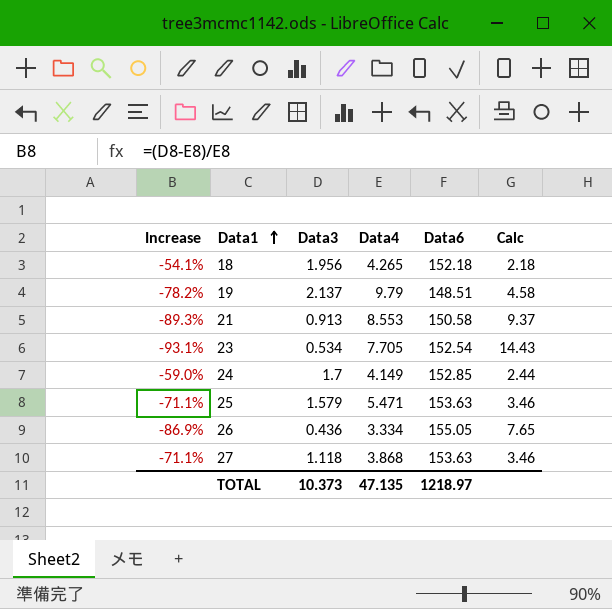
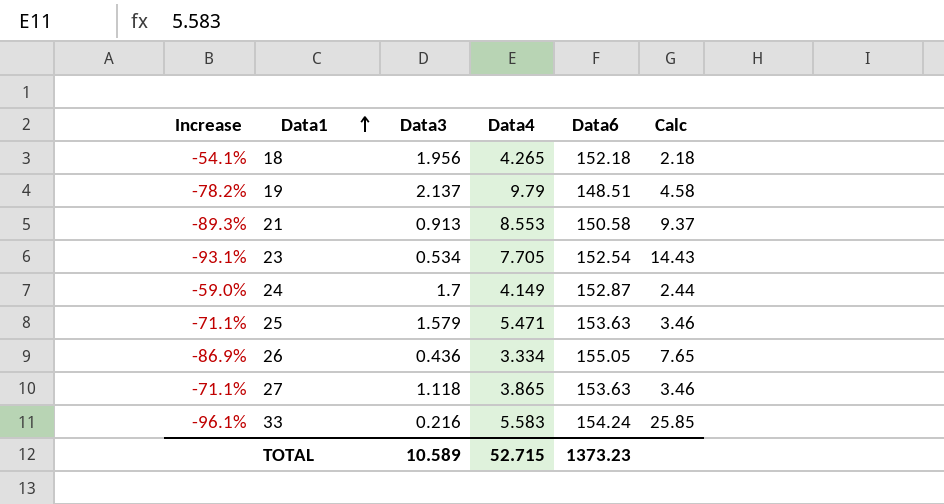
24 | Data6: 152.85 -> 152.87
27 | Data4: 3.868 -> 3.865
row 33: none -> -96.1% | 0.216 | 5.583 | 154.24 | 25.85
TOTAL | Data3: 10.373 -> 10.589
TOTAL | Data4: 47.135 -> 52.715
TOTAL | Data6: 1218.97 -> 1373.23

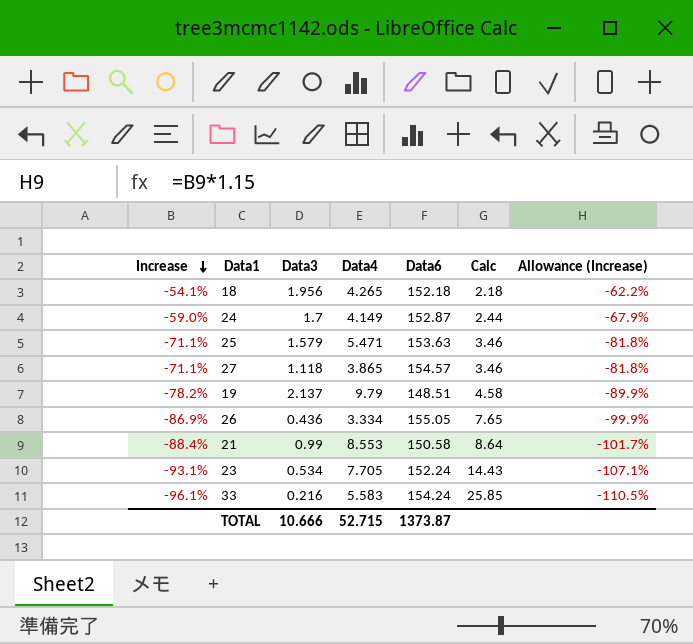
row order: Data1 ascending -> Increase descending
column Allowance (Increase) | formula: none -> [Increase] * 1.15
27 | Data6: 153.63 -> 154.57
21 | Increase: -89.3% -> -88.4%
21 | Data3: 0.913 -> 0.99
21 | Calc: 9.37 -> 8.64
23 | Data6: 152.54 -> 152.24
TOTAL | Data3: 10.589 -> 10.666
TOTAL | Data6: 1373.23 -> 1373.87

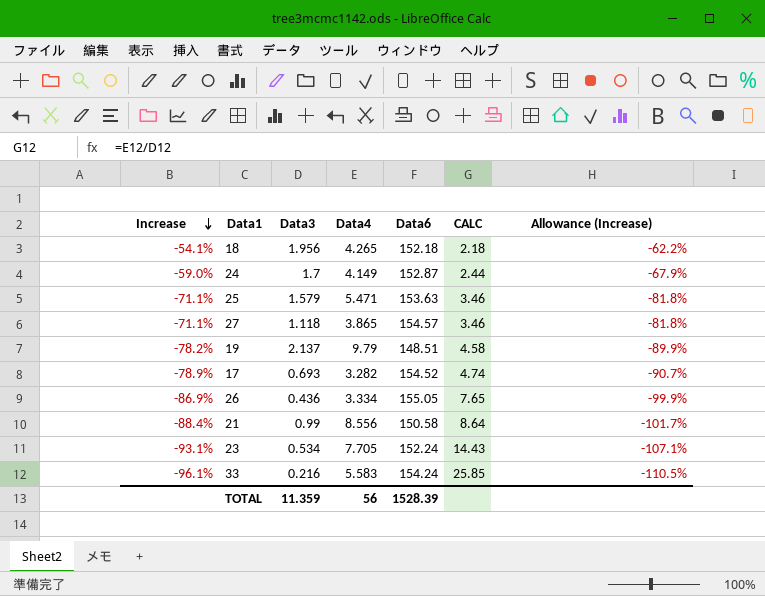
column name: Calc -> CALC
row 17: none -> -78.9% | 0.693 | 3.282 | 154.52 | 4.74 | -90.7%
21 | Data4: 8.553 -> 8.556
TOTAL | Data3: 10.666 -> 11.359
TOTAL | Data4: 52.715 -> 56
TOTAL | Data6: 1373.87 -> 1528.39

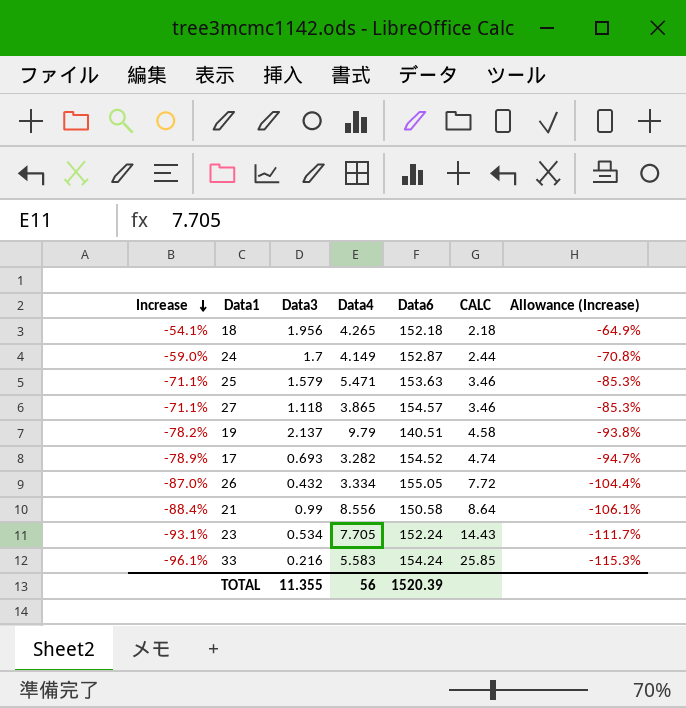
column Allowance (Increase) | formula: [Increase] * 1.15 -> [Increase] * 1.2
19 | Data6: 148.51 -> 140.51
26 | Increase: -86.9% -> -87.0%
26 | Data3: 0.436 -> 0.432
26 | CALC: 7.65 -> 7.72
TOTAL | Data3: 11.359 -> 11.355
TOTAL | Data6: 1528.39 -> 1520.39

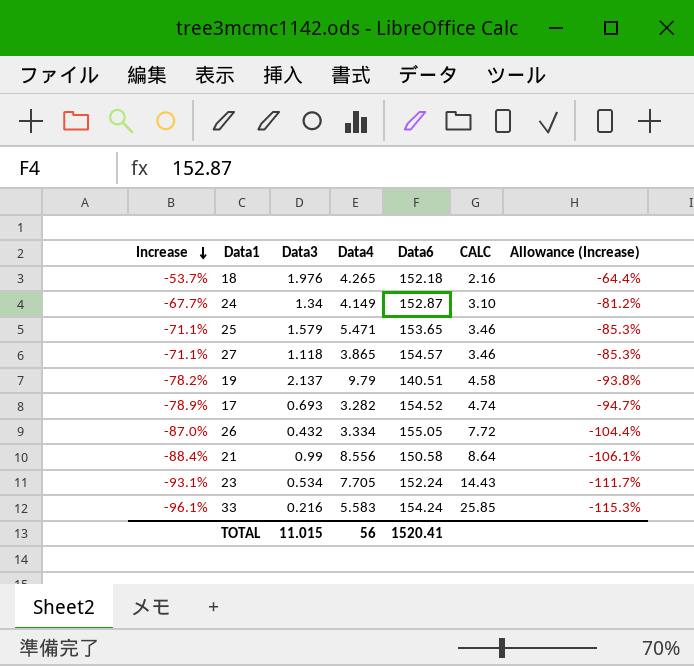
18 | Increase: -54.1% -> -53.7%
18 | Data3: 1.956 -> 1.976
18 | CALC: 2.18 -> 2.16
18 | Allowance (Increase): -64.9% -> -64.4%
24 | Increase: -59.0% -> -67.7%
24 | Data3: 1.7 -> 1.34
24 | CALC: 2.44 -> 3.10
24 | Allowance (Increase): -70.8% -> -81.2%
25 | Data6: 153.63 -> 153.65
TOTAL | Data3: 11.355 -> 11.015
TOTAL | Data6: 1520.39 -> 1520.41

